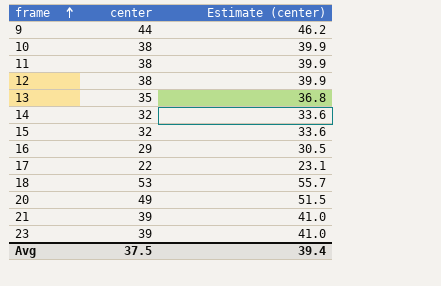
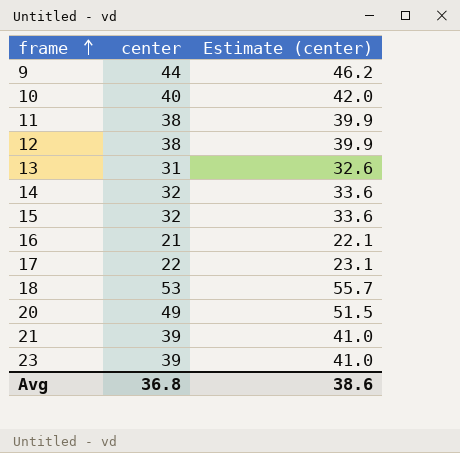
10 | center: 38 -> 40
10 | Estimate (center): 39.9 -> 42.0
13 | center: 35 -> 31
13 | Estimate (center): 36.8 -> 32.6
16 | center: 29 -> 21
16 | Estimate (center): 30.5 -> 22.1
Avg | center: 37.5 -> 36.8
Avg | Estimate (center): 39.4 -> 38.6

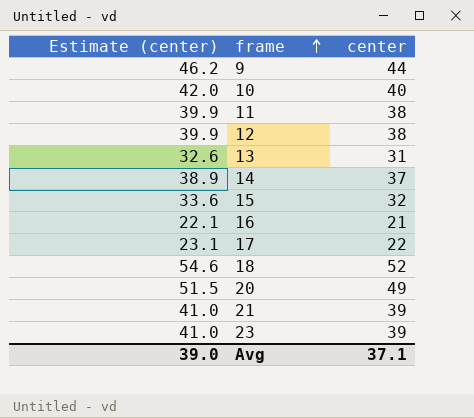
column Estimate (center) | position: 3 -> 1
14 | Estimate (center): 33.6 -> 38.9
14 | center: 32 -> 37
18 | Estimate (center): 55.7 -> 54.6
18 | center: 53 -> 52
Avg | Estimate (center): 38.6 -> 39.0
Avg | center: 36.8 -> 37.1

